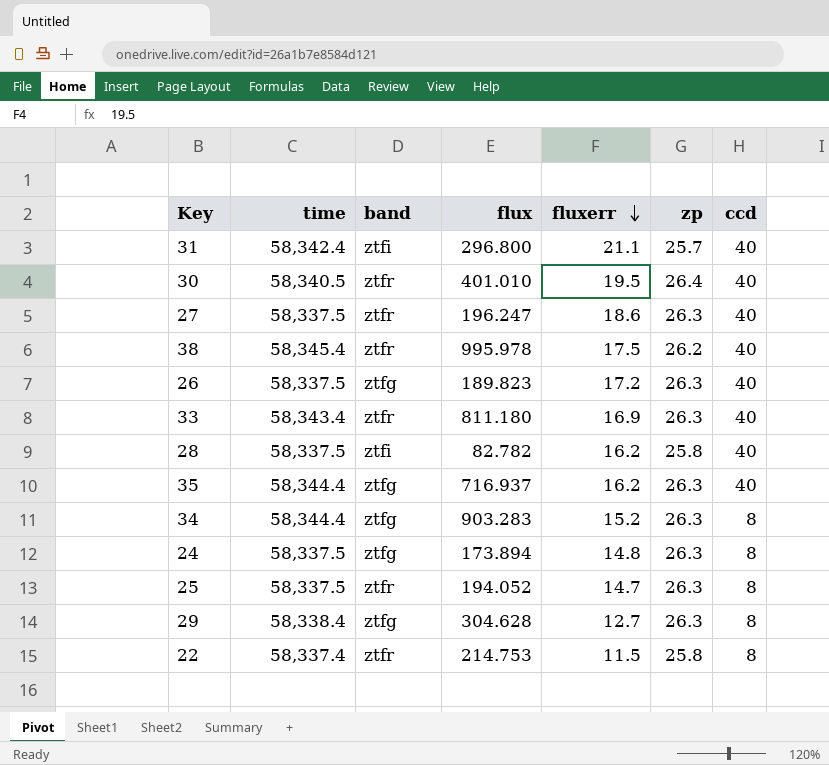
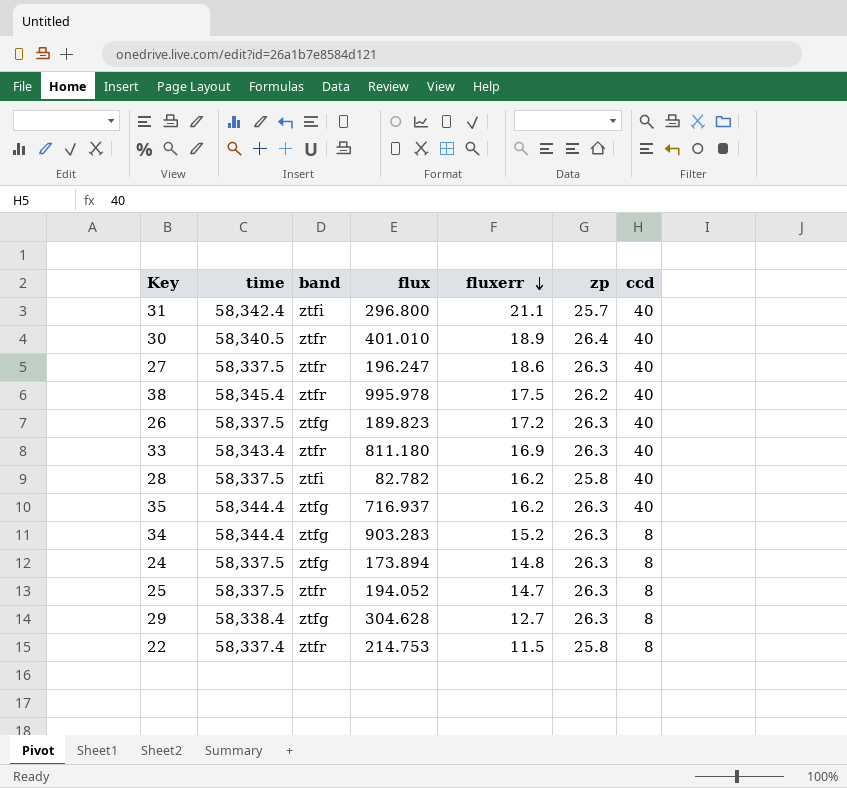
30 | fluxerr: 19.5 -> 18.9

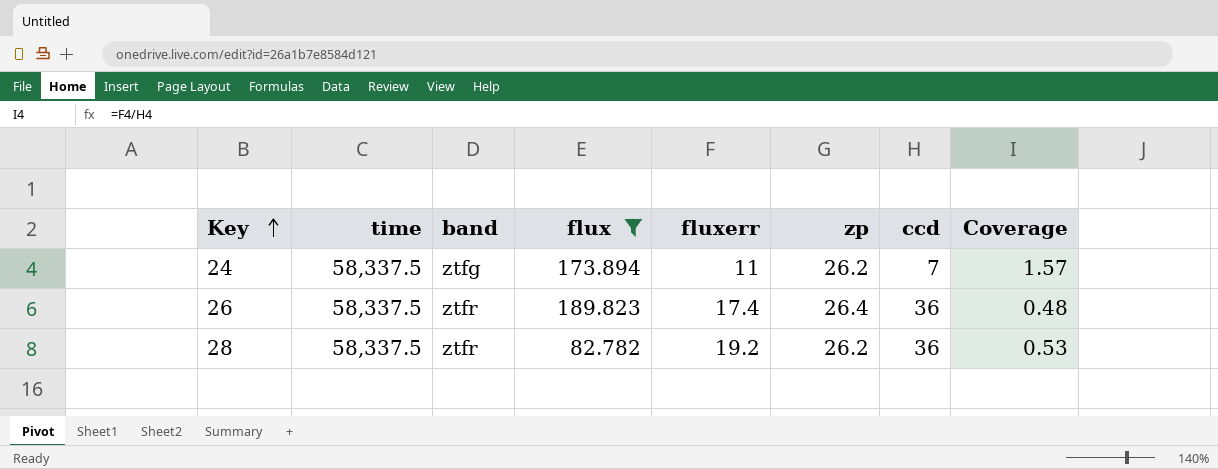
filter: none -> flux <= 189.823
row order: fluxerr descending -> Key ascending
column Coverage | formula: none -> [fluxerr] / [ccd]
24 | fluxerr: 14.8 -> 11
24 | zp: 26.3 -> 26.2
24 | ccd: 8 -> 7
26 | band: ztfg -> ztfr
26 | fluxerr: 17.2 -> 17.4
26 | zp: 26.3 -> 26.4
26 | ccd: 40 -> 36
28 | band: ztfi -> ztfr
28 | fluxerr: 16.2 -> 19.2
28 | zp: 25.8 -> 26.2
28 | ccd: 40 -> 36

